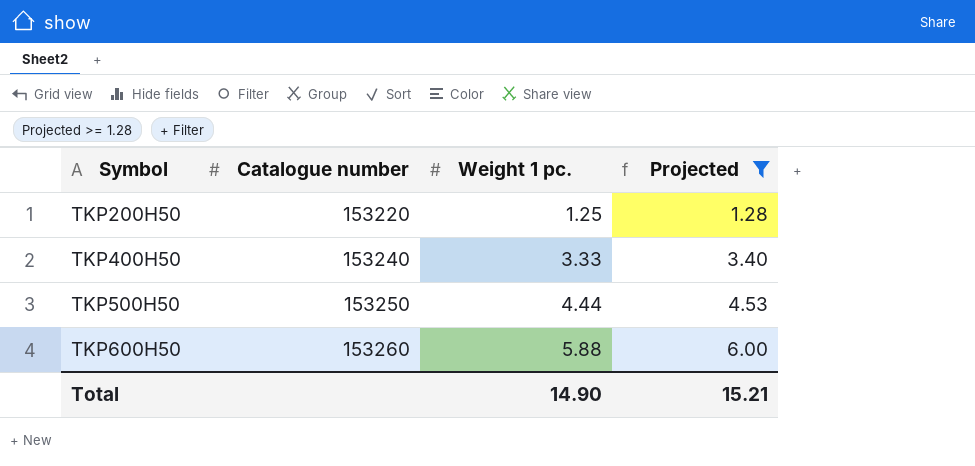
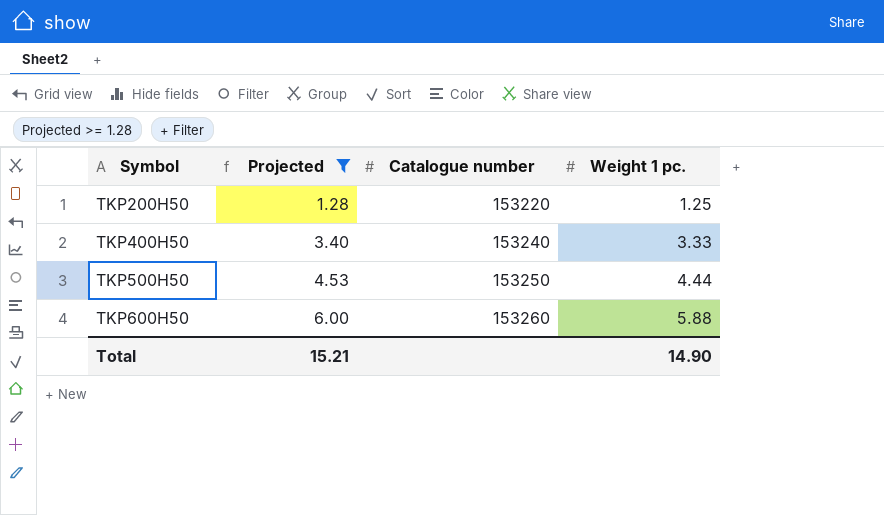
column Projected | position: 4 -> 2

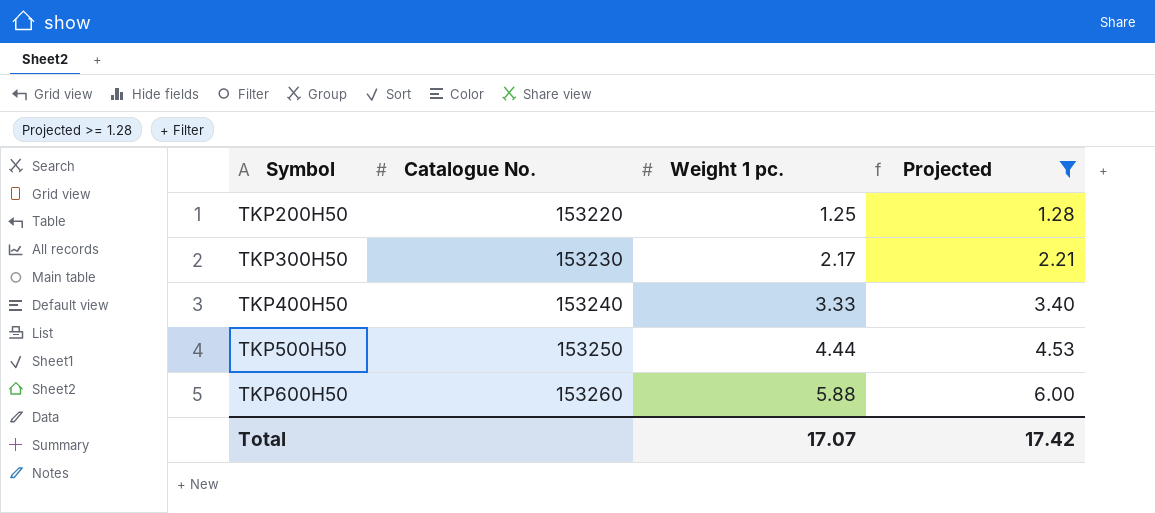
column name: Catalogue number -> Catalogue No.
column Projected | position: 2 -> 4
row TKP300H50: none -> 153230 | 2.17 | 2.21
Total | Weight 1 pc.: 14.90 -> 17.07
Total | Projected: 15.21 -> 17.42

